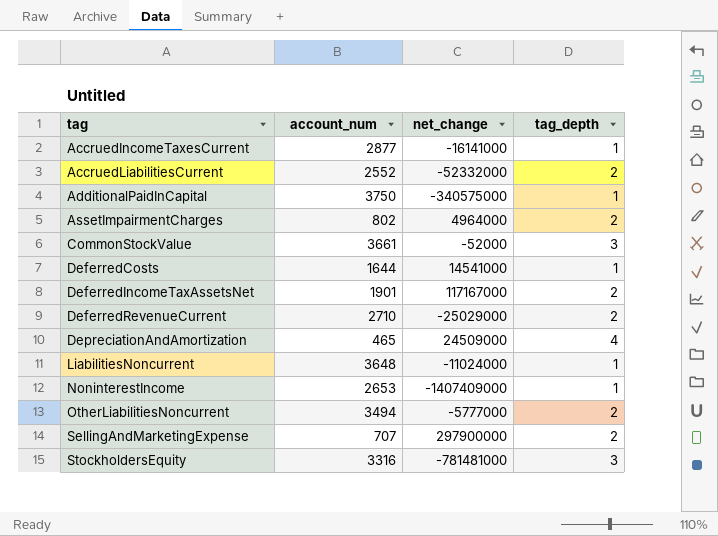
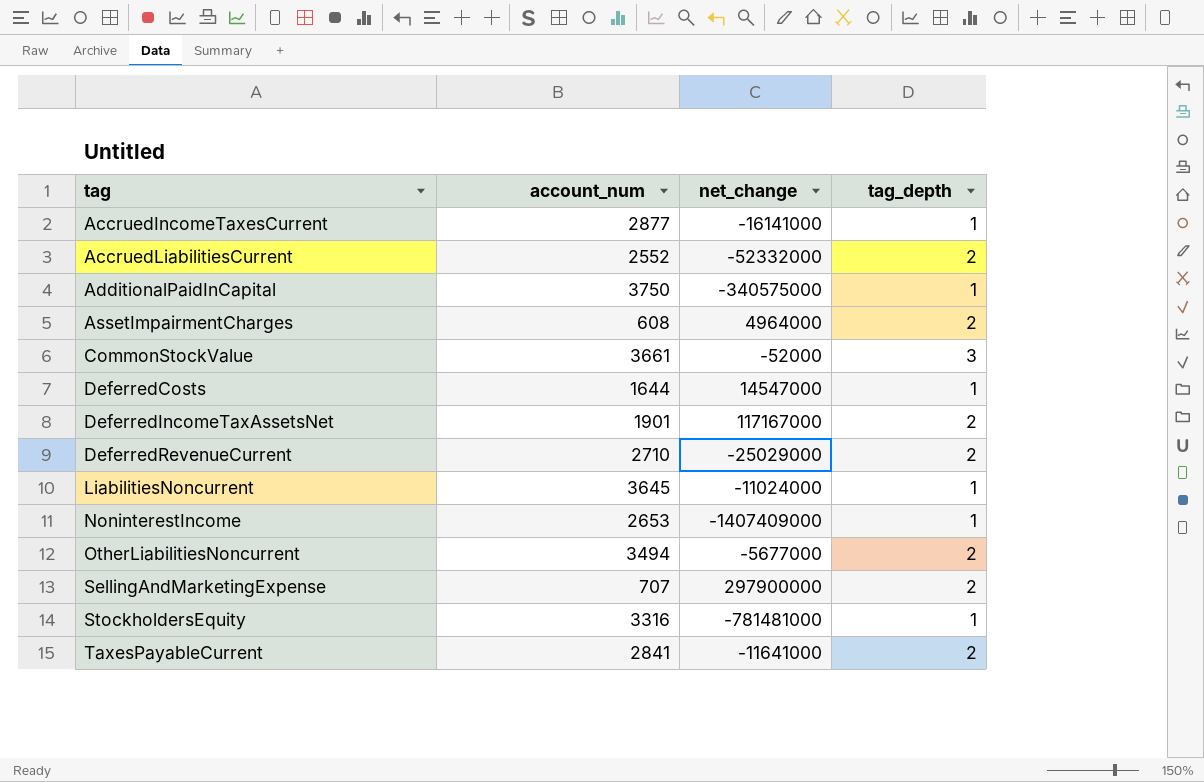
row DepreciationAndAmortization: 465 | 24509000 | 4 -> none
AssetImpairmentCharges | account_num: 802 -> 608
DeferredCosts | net_change: 14541000 -> 14547000
LiabilitiesNoncurrent | account_num: 3648 -> 3645
OtherLiabilitiesNoncurrent | net_change: -5777000 -> -5677000
StockholdersEquity | tag_depth: 3 -> 1
row TaxesPayableCurrent: none -> 2841 | -11641000 | 2

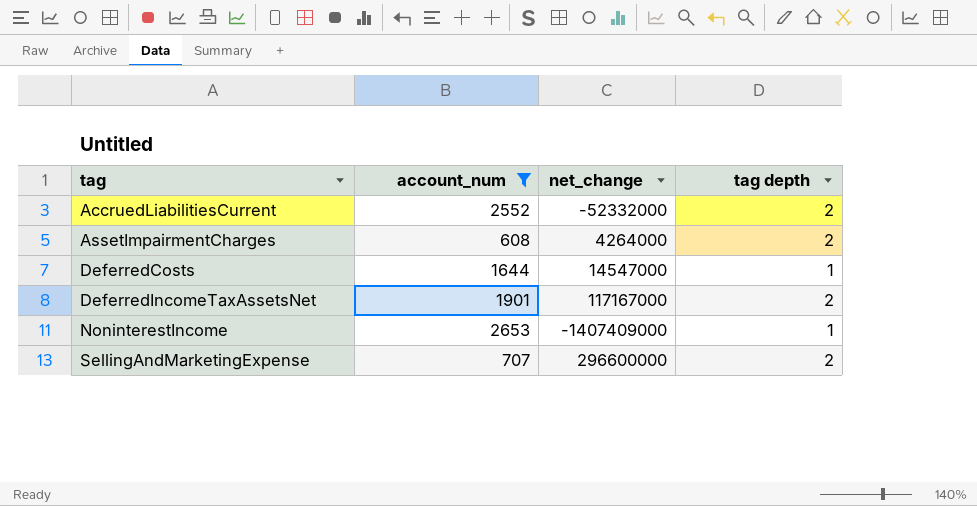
filter: none -> account_num <= 2653
column name: tag_depth -> tag depth
AssetImpairmentCharges | net_change: 4964000 -> 4264000
SellingAndMarketingExpense | net_change: 297900000 -> 296600000

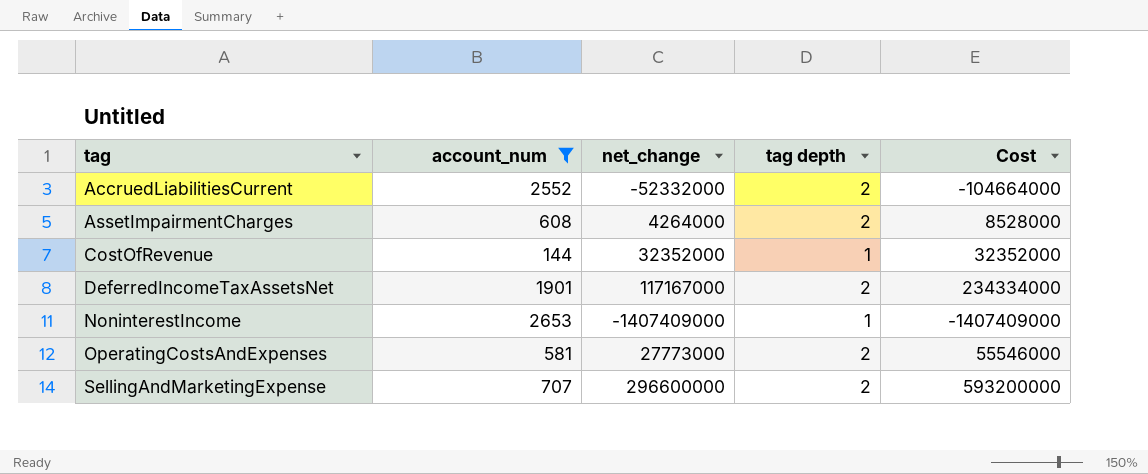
column Cost | formula: none -> [net_change] * [tag depth]
row DeferredCosts: 1644 | 14547000 | 1 -> none
row CostOfRevenue: none -> 144 | 32352000 | 1 | 32352000
row OperatingCostsAndExpenses: none -> 581 | 27773000 | 2 | 55546000

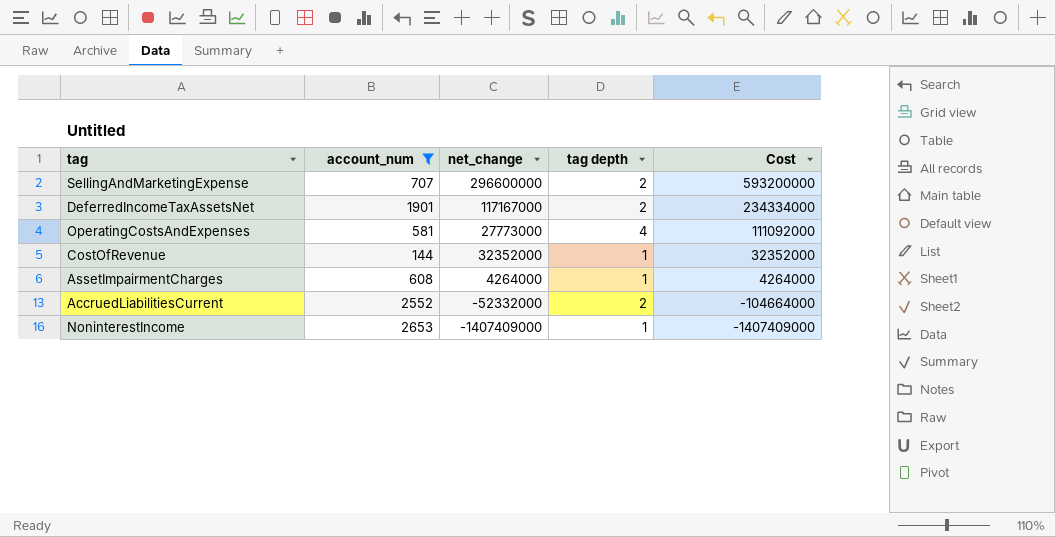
row order: tag ascending -> Cost descending
OperatingCostsAndExpenses | tag depth: 2 -> 4
OperatingCostsAndExpenses | Cost: 55546000 -> 111092000
AssetImpairmentCharges | tag depth: 2 -> 1
AssetImpairmentCharges | Cost: 8528000 -> 4264000

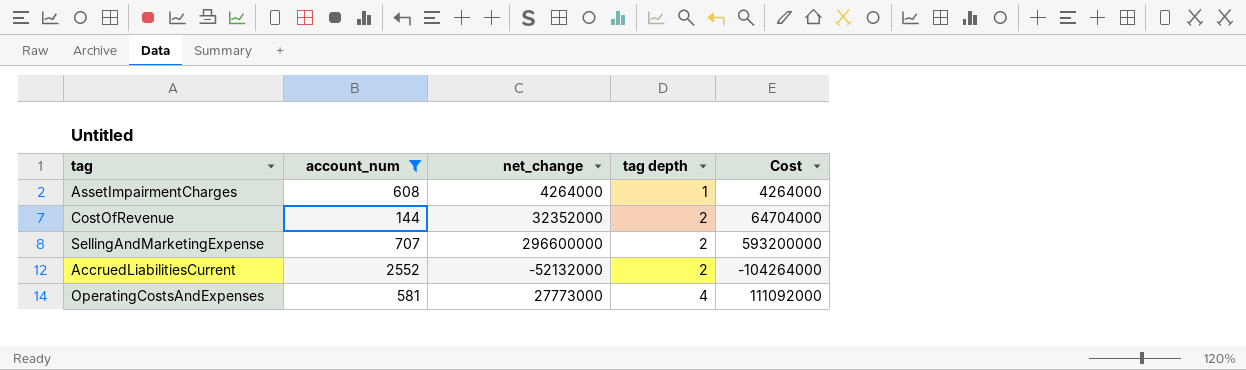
row order: Cost descending -> tag depth ascending
row DeferredIncomeTaxAssetsNet: 1901 | 117167000 | 2 | 234334000 -> none
row NoninterestIncome: 2653 | -1407409000 | 1 | -1407409000 -> none
CostOfRevenue | tag depth: 1 -> 2
CostOfRevenue | Cost: 32352000 -> 64704000
AccruedLiabilitiesCurrent | net_change: -52332000 -> -52132000
AccruedLiabilitiesCurrent | Cost: -104664000 -> -104264000

